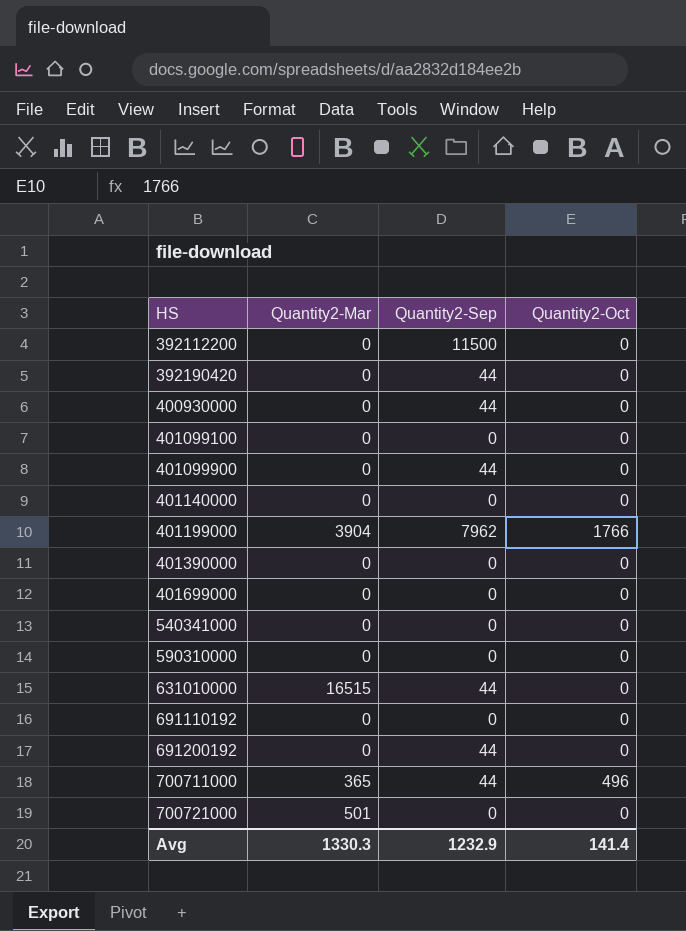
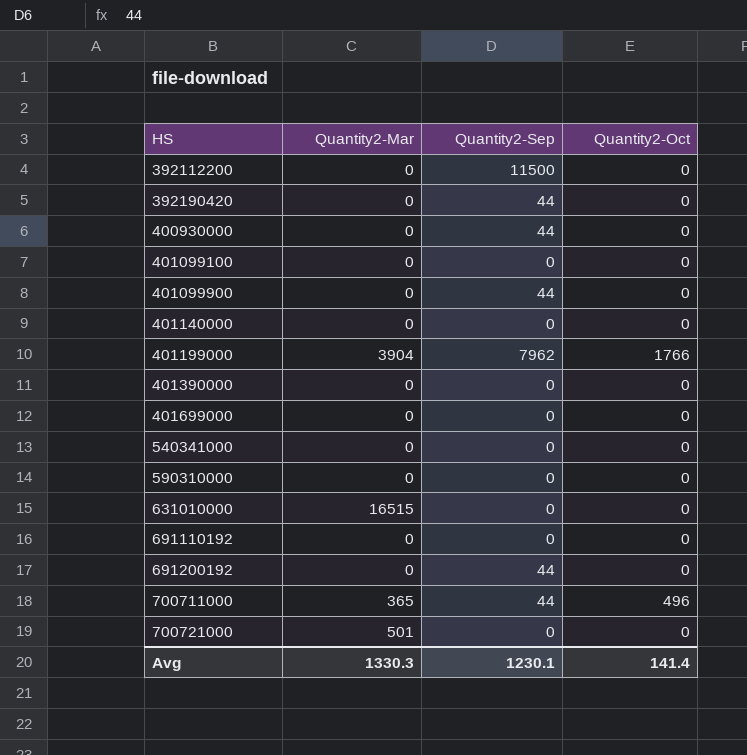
631010000 | Quantity2-Sep: 44 -> 0
Avg | Quantity2-Sep: 1232.9 -> 1230.1

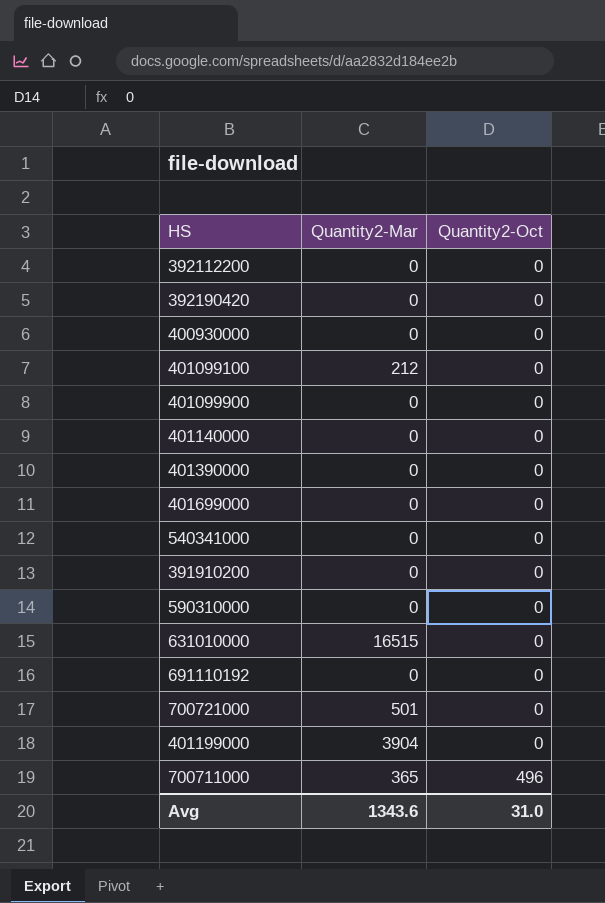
row order: HS ascending -> Quantity2-Oct ascending
column Quantity2-Sep | position: 3 -> none
row 691200192: 0 | 44 | 0 -> none
401099100 | Quantity2-Mar: 0 -> 212
row 391910200: none -> 0 | 0
401199000 | Quantity2-Oct: 1766 -> 0
Avg | Quantity2-Mar: 1330.3 -> 1343.6
Avg | Quantity2-Oct: 141.4 -> 31.0

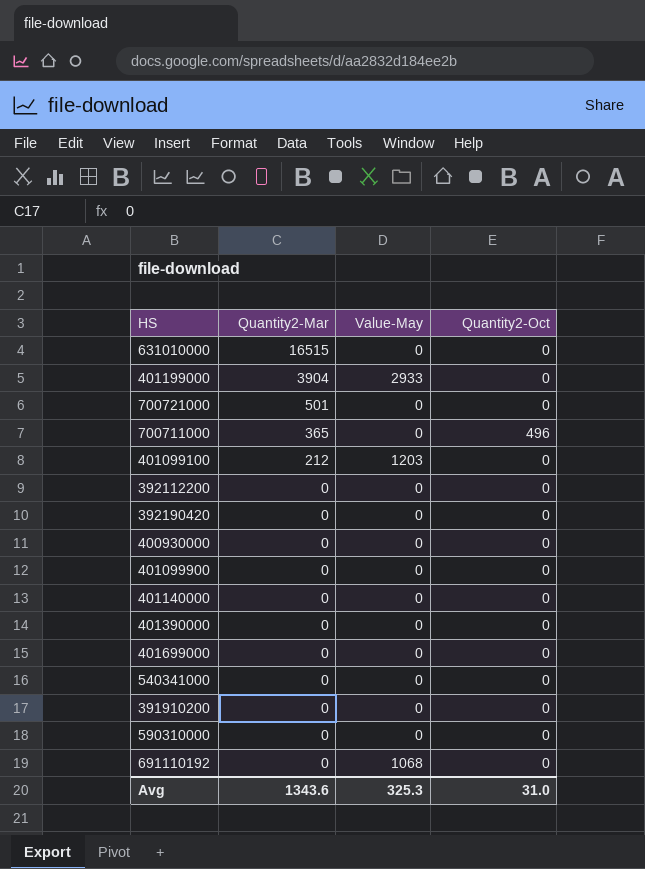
row order: Quantity2-Oct ascending -> Quantity2-Mar descending
column Value-May | position: none -> 3

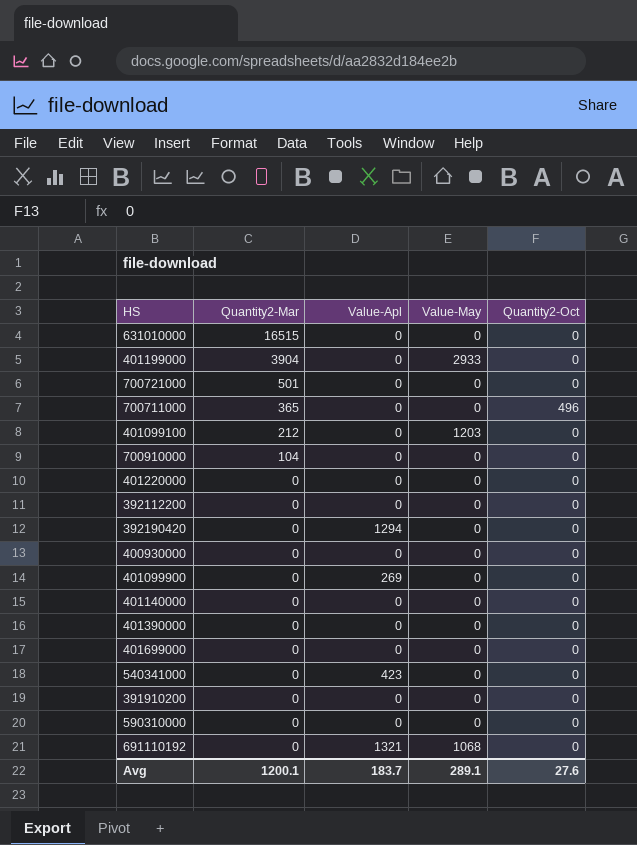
column Value-Apl | position: none -> 3
row 700910000: none -> 104 | 0 | 0 | 0
row 401220000: none -> 0 | 0 | 0 | 0
Avg | Quantity2-Mar: 1343.6 -> 1200.1
Avg | Value-May: 325.3 -> 289.1
Avg | Quantity2-Oct: 31.0 -> 27.6

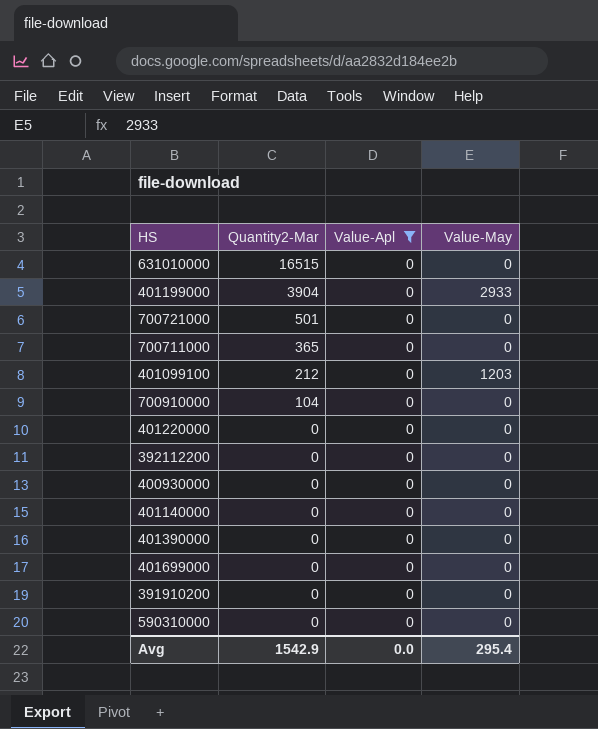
filter: none -> Value-Apl = 0
column Quantity2-Oct | position: 5 -> none
Avg | Quantity2-Mar: 1200.1 -> 1542.9
Avg | Value-Apl: 183.7 -> 0.0
Avg | Value-May: 289.1 -> 295.4

